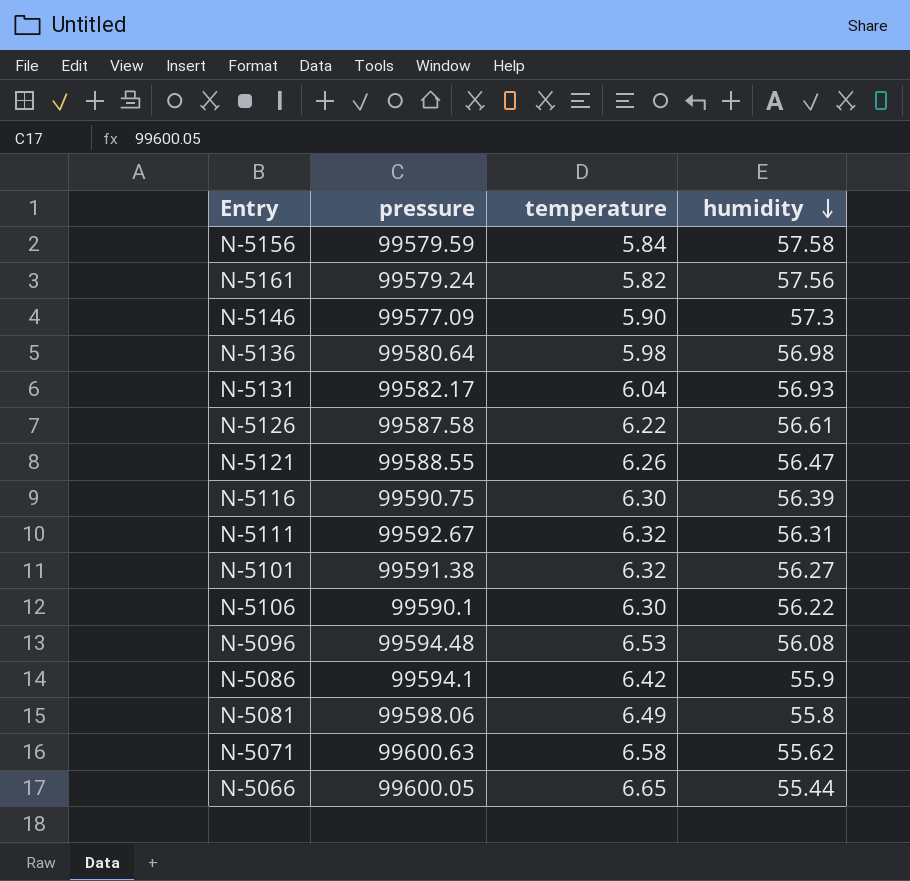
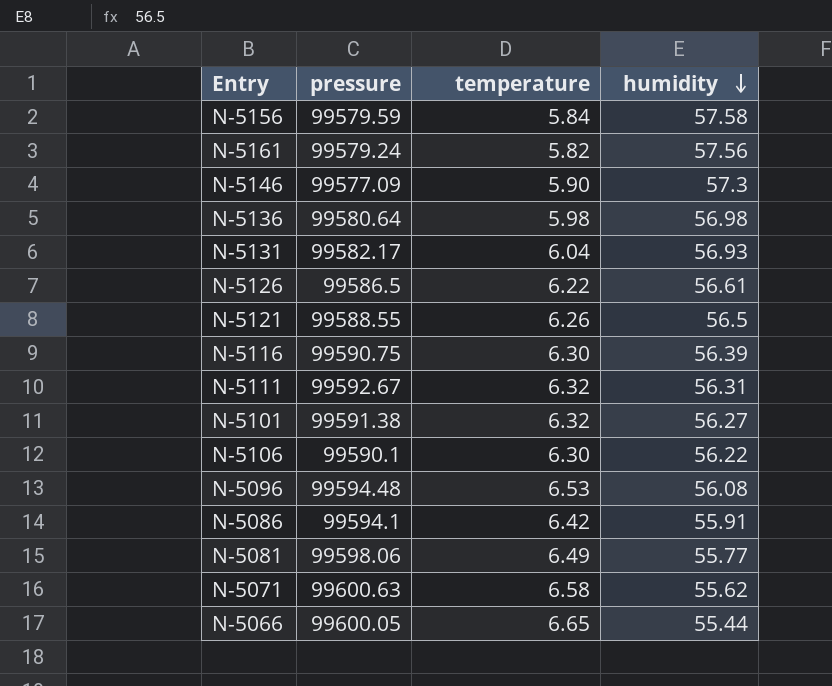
N-5126 | pressure: 99587.58 -> 99586.5
N-5121 | humidity: 56.47 -> 56.5
N-5086 | humidity: 55.9 -> 55.91
N-5081 | humidity: 55.8 -> 55.77

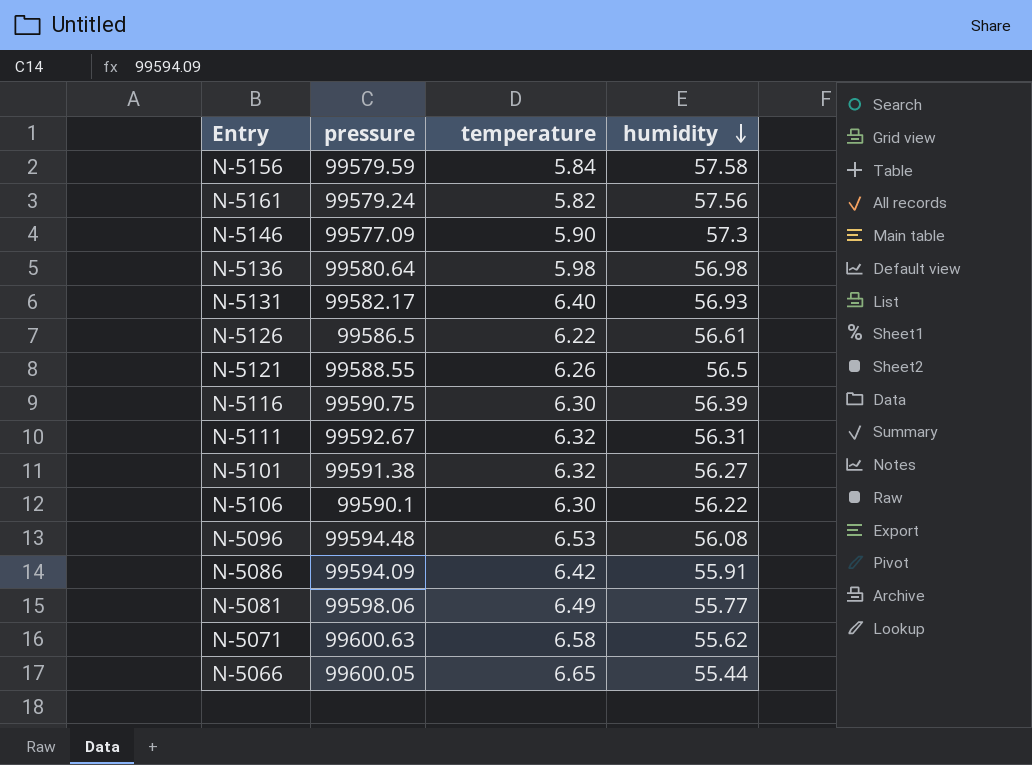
N-5131 | temperature: 6.04 -> 6.40
N-5086 | pressure: 99594.1 -> 99594.09

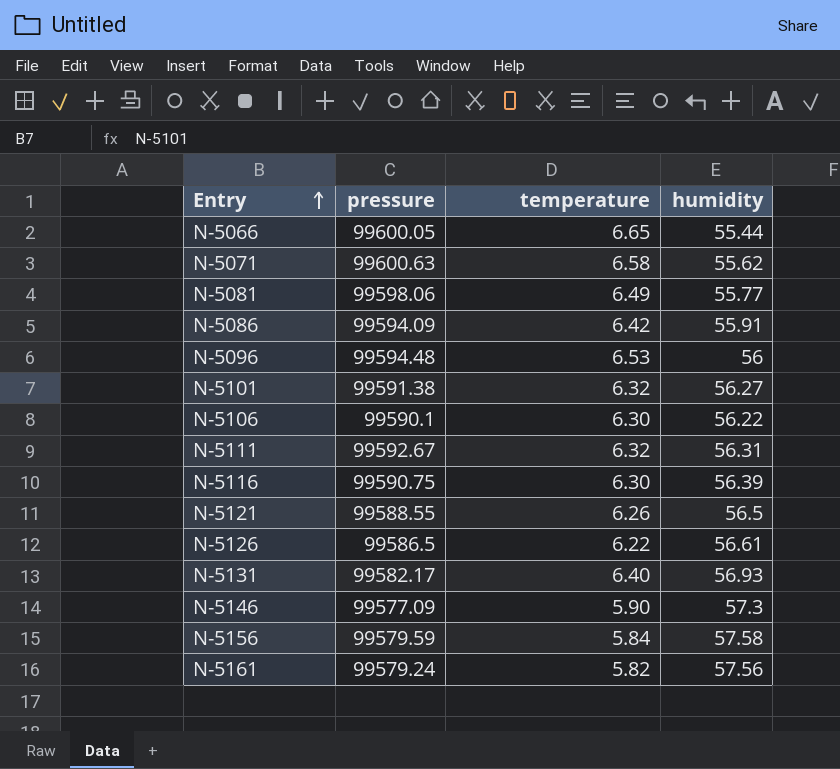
row order: humidity descending -> Entry ascending
row N-5136: 99580.64 | 5.98 | 56.98 -> none
N-5096 | humidity: 56.08 -> 56

